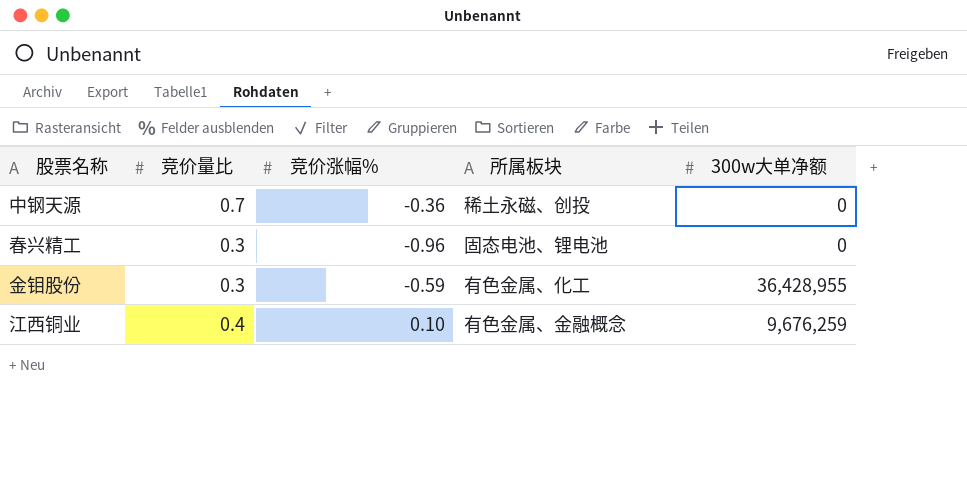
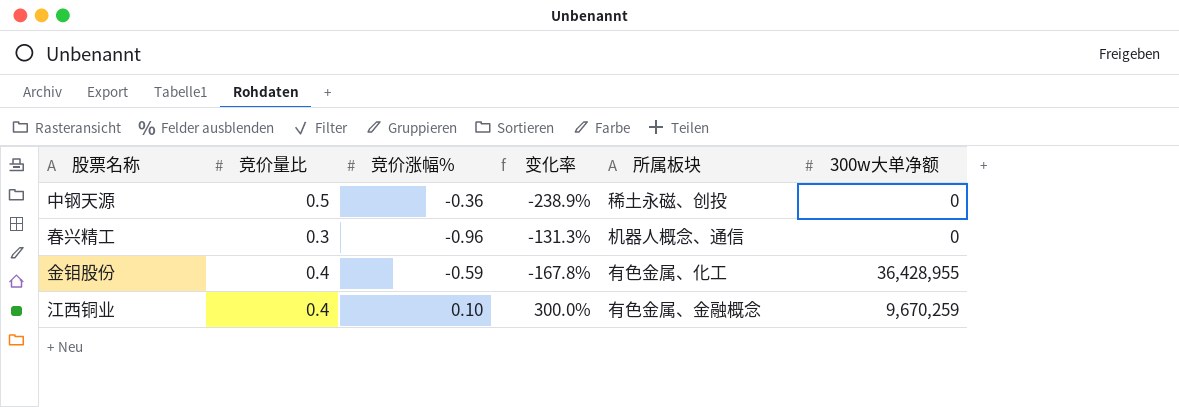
column 变化率 | formula: none -> ([竞价量比] - [竞价涨幅%]) / [竞价涨幅%]
中钢天源 | 竞价量比: 0.7 -> 0.5
春兴精工 | 所属板块: 固态电池、锂电池 -> 机器人概念、通信
金钼股份 | 竞价量比: 0.3 -> 0.4
江西铜业 | 300w大单净额: 9,676,259 -> 9,670,259

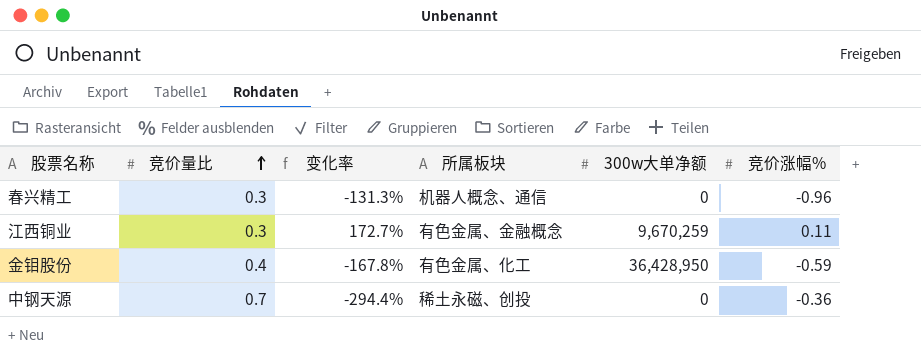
row order: none -> 竞价量比 ascending
column 竞价涨幅% | position: 3 -> 6
江西铜业 | 竞价量比: 0.4 -> 0.3
江西铜业 | 变化率: 300.0% -> 172.7%
江西铜业 | 竞价涨幅%: 0.10 -> 0.11
金钼股份 | 300w大单净额: 36,428,955 -> 36,428,950
中钢天源 | 竞价量比: 0.5 -> 0.7
中钢天源 | 变化率: -238.9% -> -294.4%

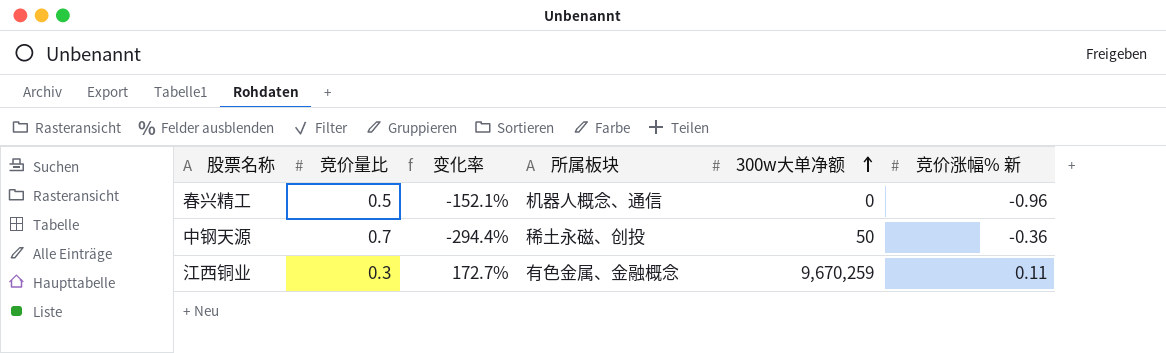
row order: 竞价量比 ascending -> 300w大单净额 ascending
column name: 竞价涨幅% -> 竞价涨幅% 新
row 金钼股份: 0.4 | -167.8% | 有色金属、化工 | 36,428,950 | -0.59 -> none
春兴精工 | 竞价量比: 0.3 -> 0.5
春兴精工 | 变化率: -131.3% -> -152.1%
中钢天源 | 300w大单净额: 0 -> 50

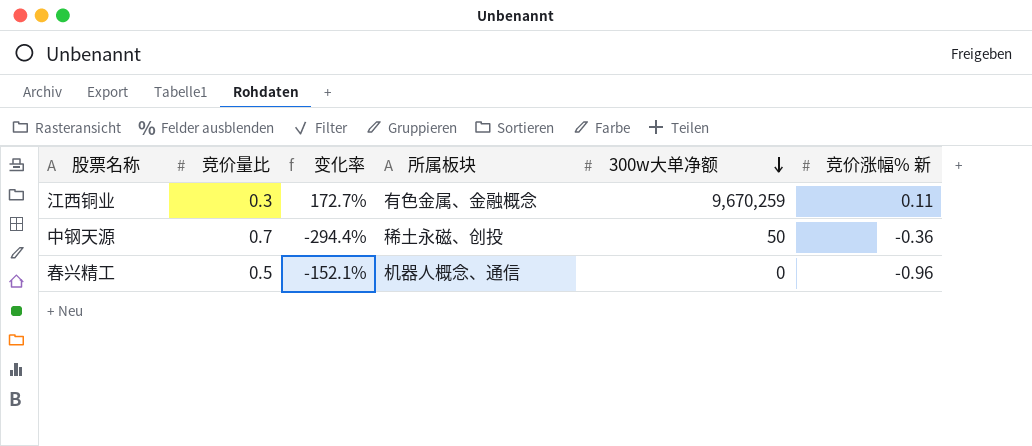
row order: 300w大单净额 ascending -> 300w大单净额 descending

